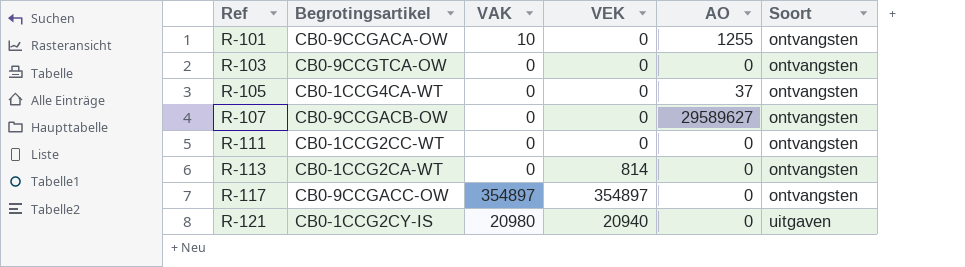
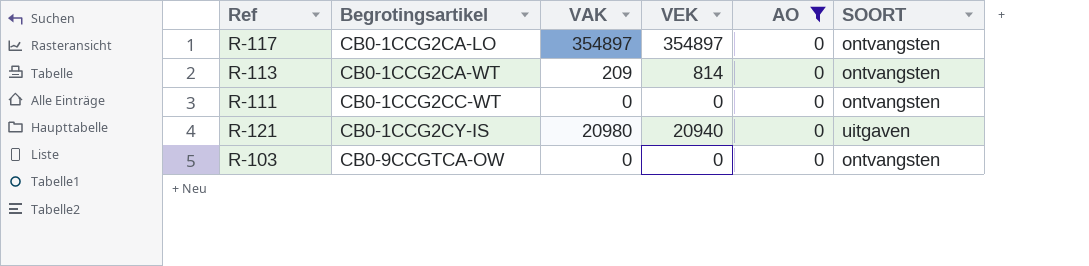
filter: none -> AO = 0
row order: Ref ascending -> Begrotingsartikel ascending
column name: Soort -> SOORT
R-117 | Begrotingsartikel: CB0-9CCGACC-OW -> CB0-1CCG2CA-LO
R-113 | VAK: 0 -> 209

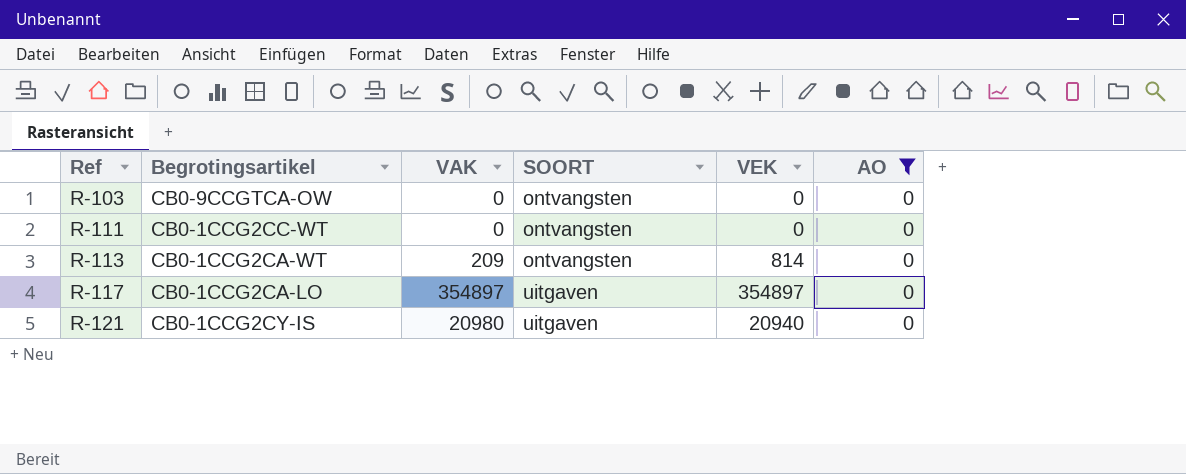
row order: Begrotingsartikel ascending -> Ref ascending
column SOORT | position: 6 -> 4
R-117 | SOORT: ontvangsten -> uitgaven

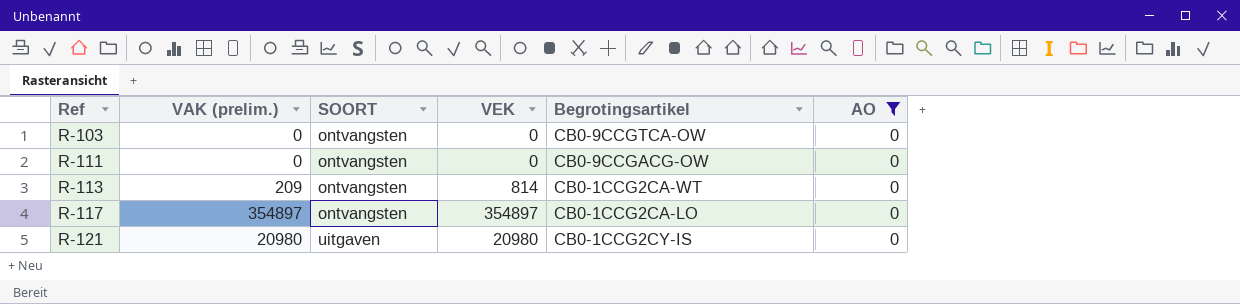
column name: VAK -> VAK (prelim.)
column Begrotingsartikel | position: 2 -> 5
R-111 | Begrotingsartikel: CB0-1CCG2CC-WT -> CB0-9CCGACG-OW
R-117 | SOORT: uitgaven -> ontvangsten
R-121 | VEK: 20940 -> 20980

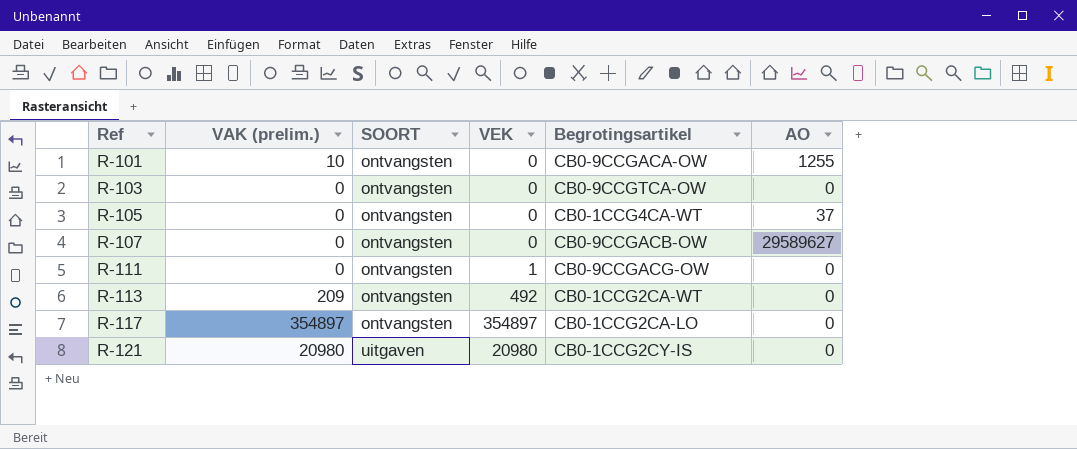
filter: AO = 0 -> none
R-111 | VEK: 0 -> 1
R-113 | VEK: 814 -> 492

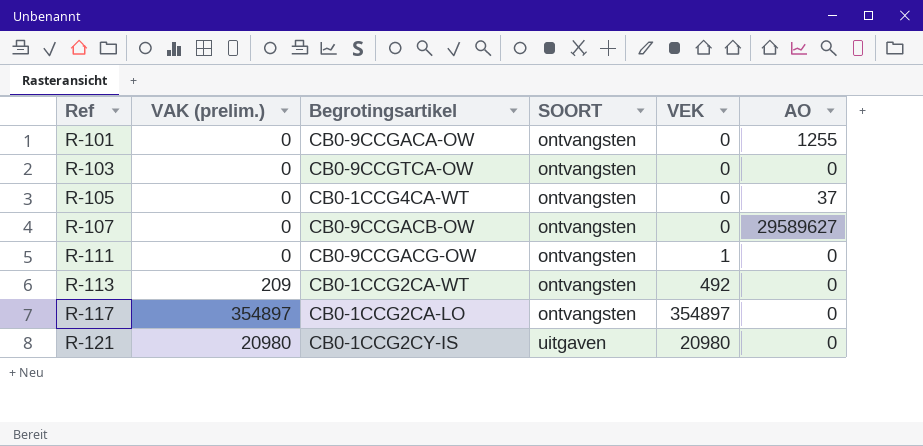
column Begrotingsartikel | position: 5 -> 3
R-101 | VAK (prelim.): 10 -> 0

